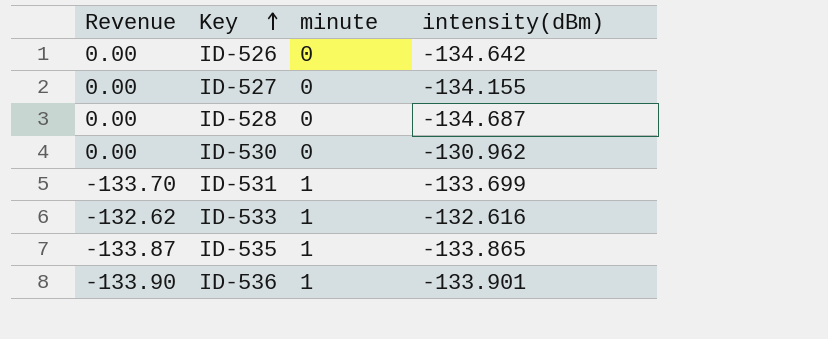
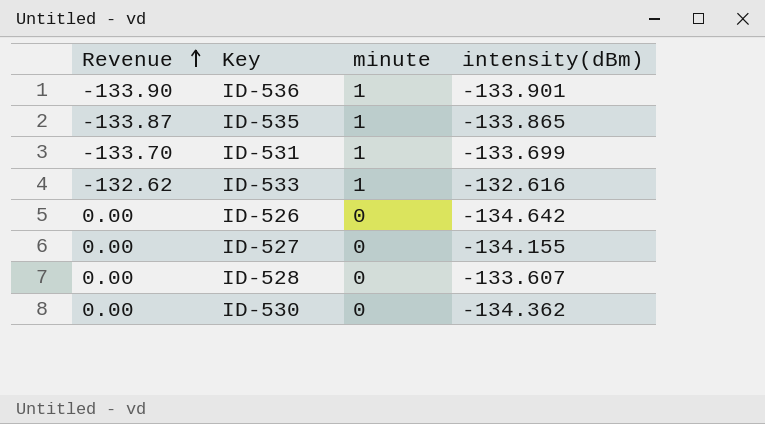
row order: Key ascending -> Revenue ascending
ID-528 | intensity(dBm): -134.687 -> -133.607
ID-530 | intensity(dBm): -130.962 -> -134.362

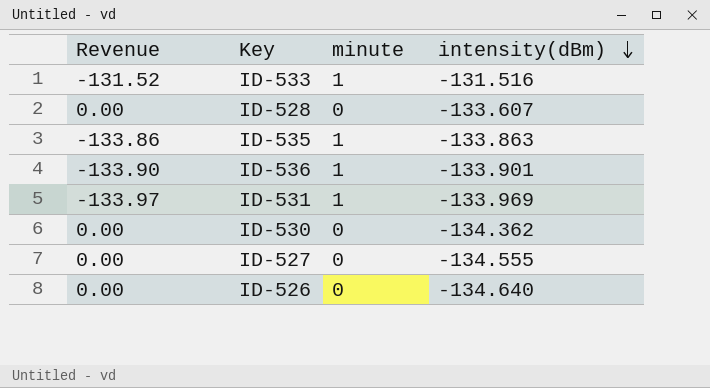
row order: Revenue ascending -> intensity(dBm) descending
ID-533 | Revenue: -132.62 -> -131.52
ID-533 | intensity(dBm): -132.616 -> -131.516
ID-535 | Revenue: -133.87 -> -133.86
ID-535 | intensity(dBm): -133.865 -> -133.863
ID-531 | Revenue: -133.70 -> -133.97
ID-531 | intensity(dBm): -133.699 -> -133.969
ID-527 | intensity(dBm): -134.155 -> -134.555
ID-526 | intensity(dBm): -134.642 -> -134.640

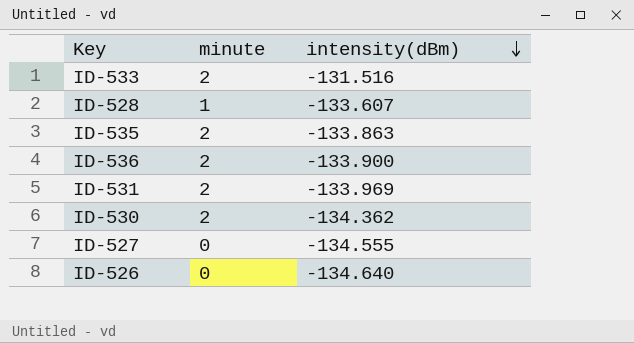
column Revenue | formula: [minute] * [intensity(dBm)] -> none
ID-533 | minute: 1 -> 2
ID-528 | minute: 0 -> 1
ID-535 | minute: 1 -> 2
ID-536 | minute: 1 -> 2
ID-536 | intensity(dBm): -133.901 -> -133.900
ID-531 | minute: 1 -> 2
ID-530 | minute: 0 -> 2

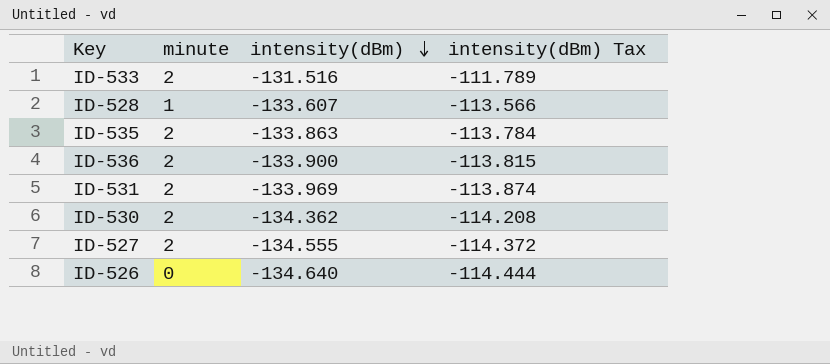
column intensity(dBm) Tax | formula: none -> [intensity(dBm)] * 0.85
ID-527 | minute: 0 -> 2

